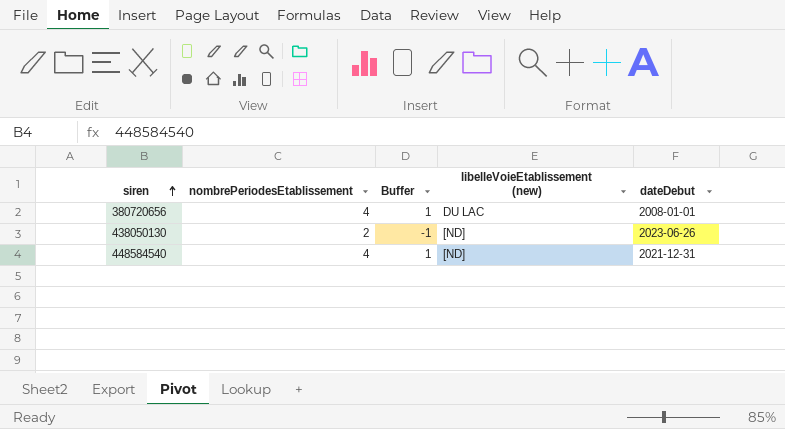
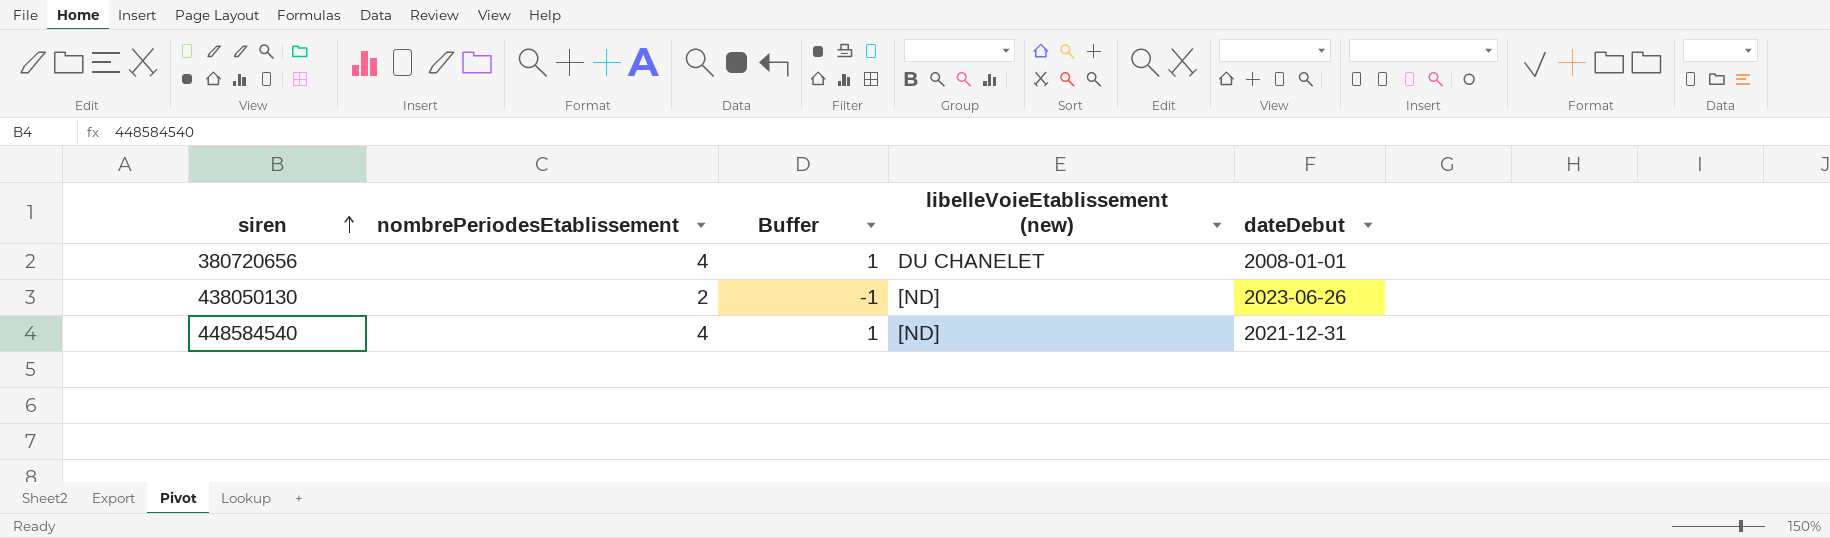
380720656 | libelleVoieEtablissement (new): DU LAC -> DU CHANELET

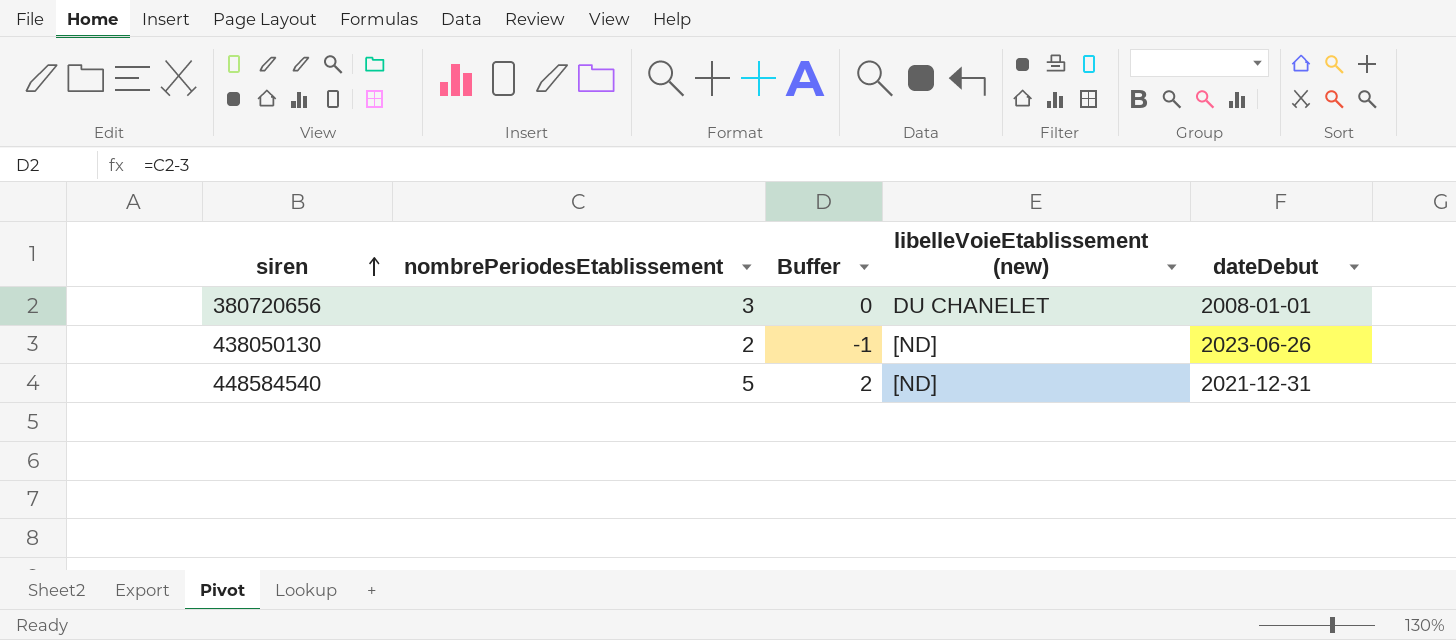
380720656 | nombrePeriodesEtablissement: 4 -> 3
380720656 | Buffer: 1 -> 0
448584540 | nombrePeriodesEtablissement: 4 -> 5
448584540 | Buffer: 1 -> 2

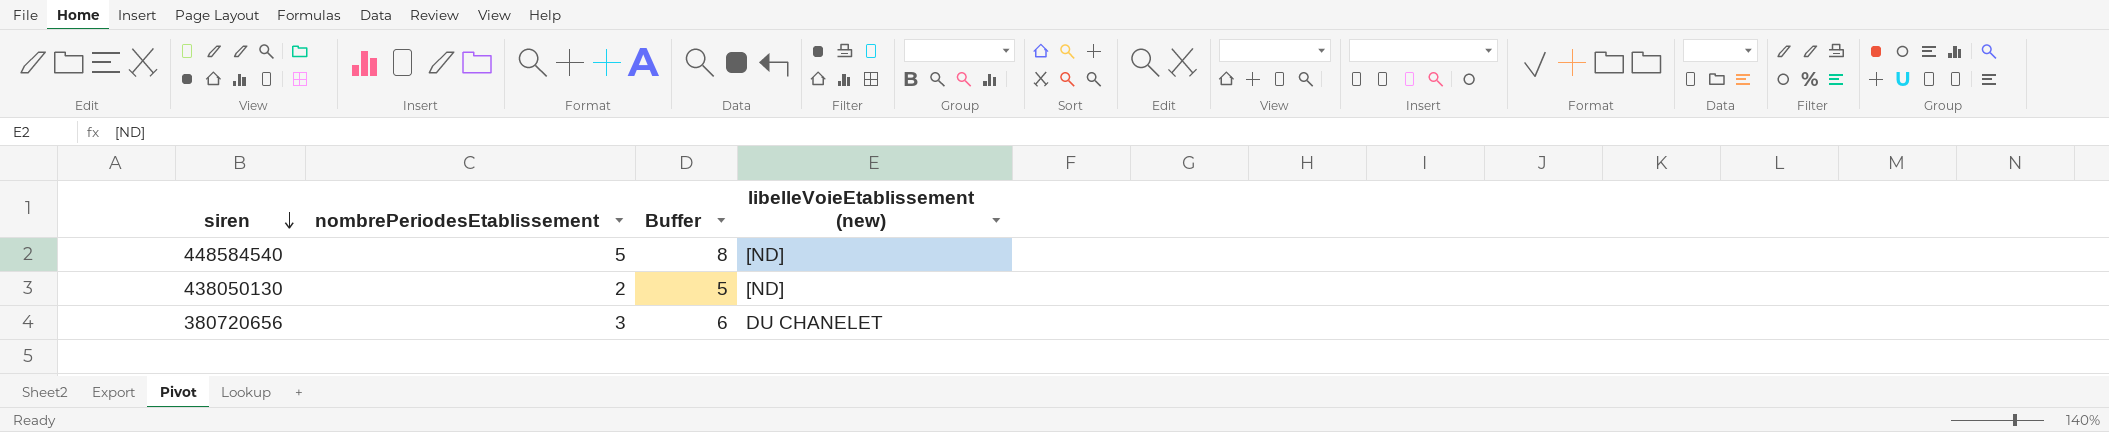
row order: siren ascending -> siren descending
column dateDebut | position: 5 -> none
column Buffer | formula: [nombrePeriodesEtablissement] - 3 -> [nombrePeriodesEtablissement] + 3

